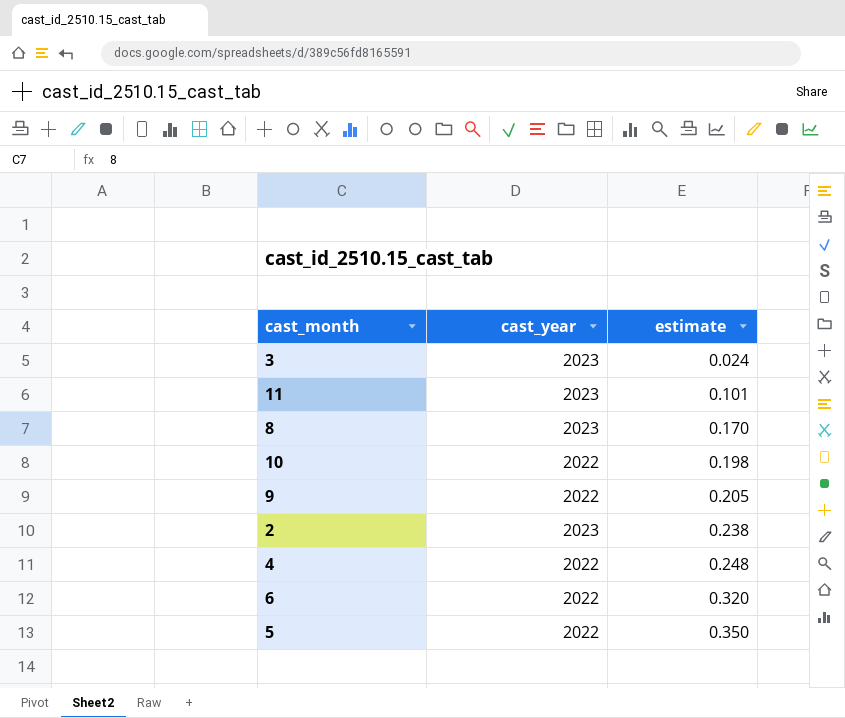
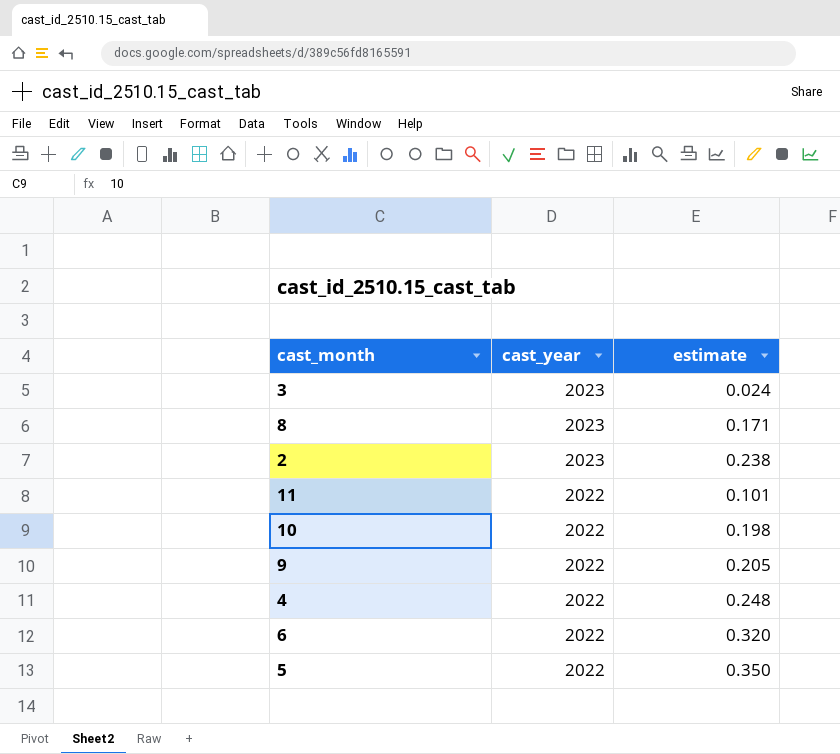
row order: estimate ascending -> cast_year descending
8 | estimate: 0.170 -> 0.171
11 | cast_year: 2023 -> 2022

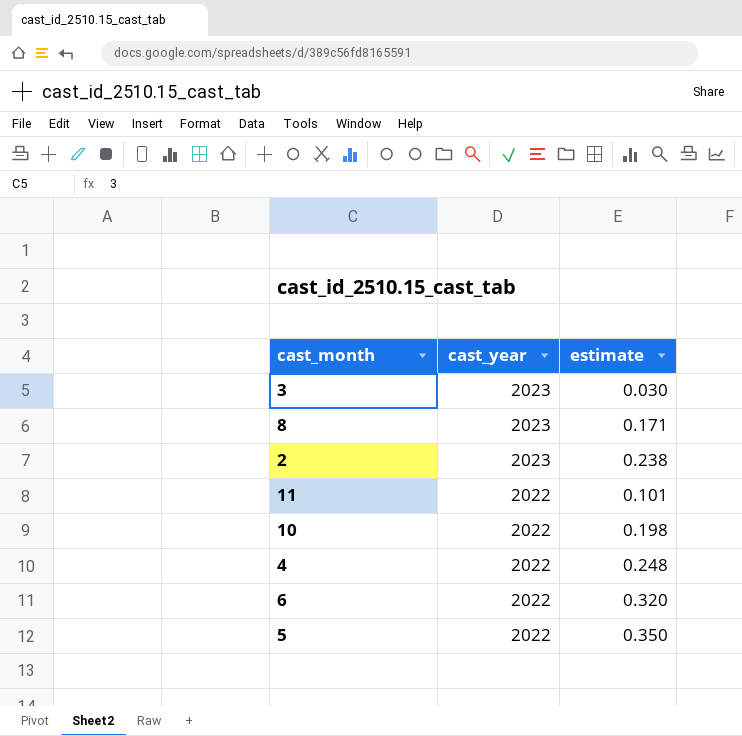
row 9: 2022 | 0.205 -> none
3 | estimate: 0.024 -> 0.030

